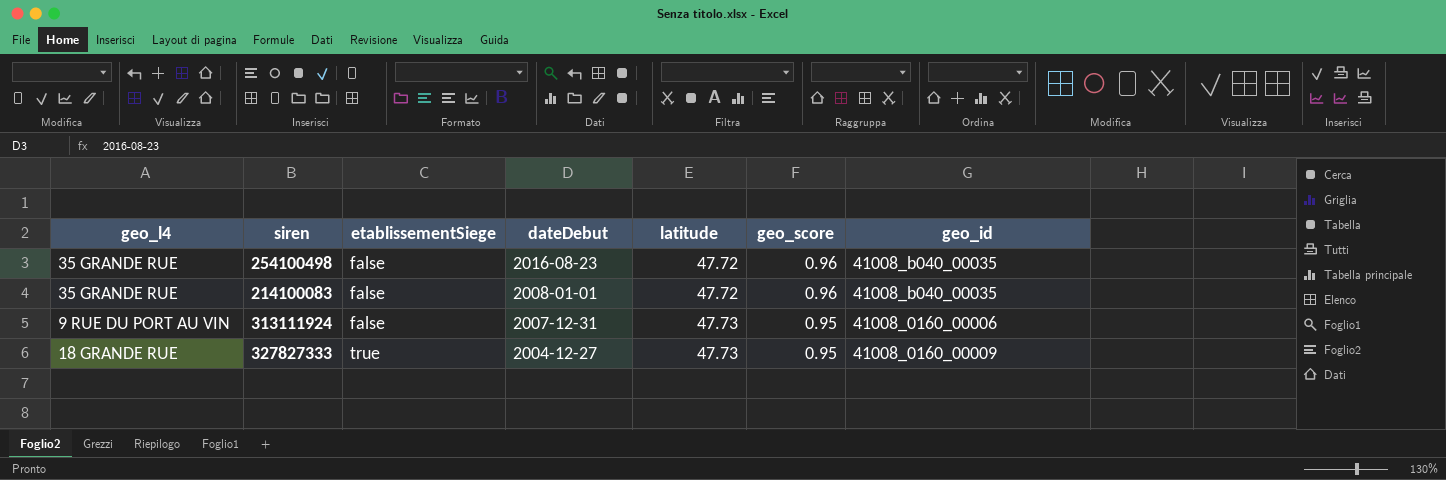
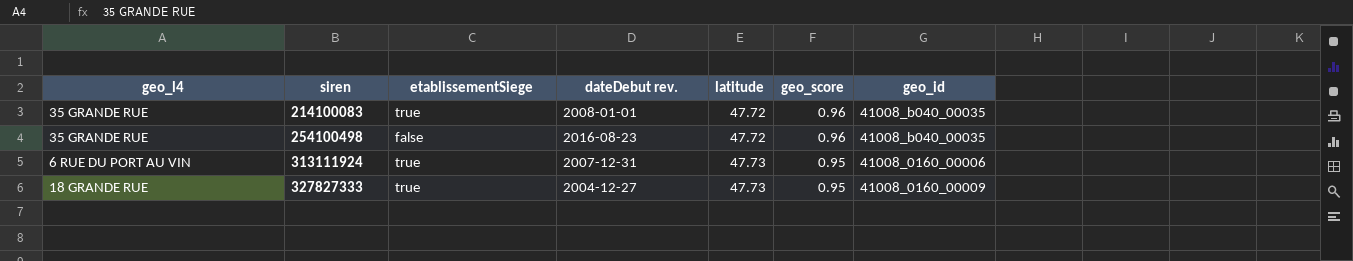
row order: etablissementSiege ascending -> siren ascending
column name: dateDebut -> dateDebut rev.
214100083 | etablissementSiege: false -> true
313111924 | geo_l4: 9 RUE DU PORT AU VIN -> 6 RUE DU PORT AU VIN
313111924 | etablissementSiege: false -> true

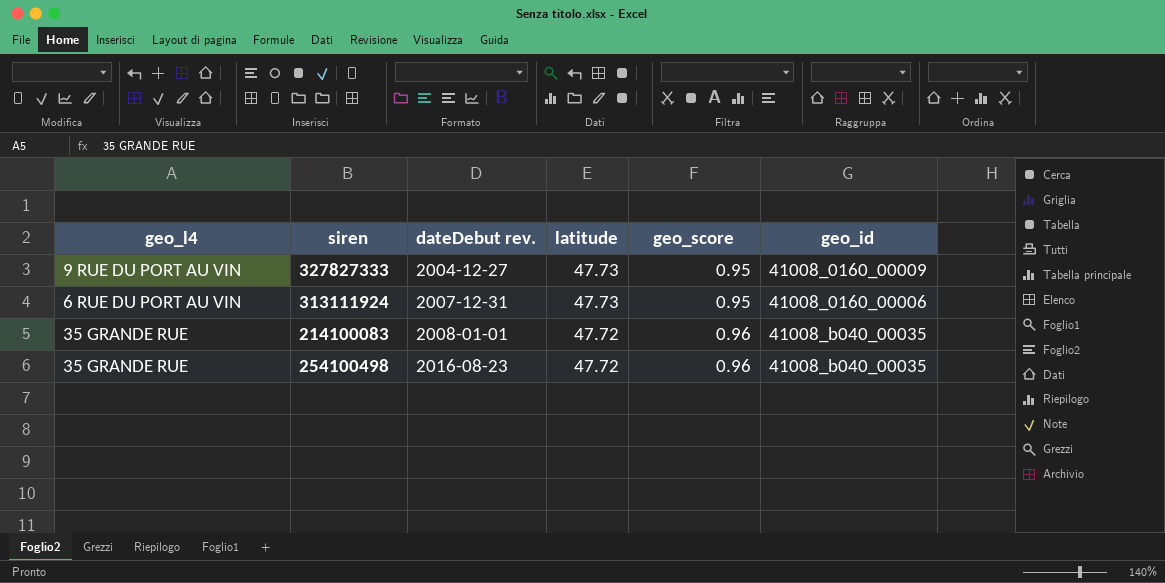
row order: siren ascending -> dateDebut rev. ascending
column etablissementSiege | position: 3 -> none
327827333 | geo_l4: 18 GRANDE RUE -> 9 RUE DU PORT AU VIN

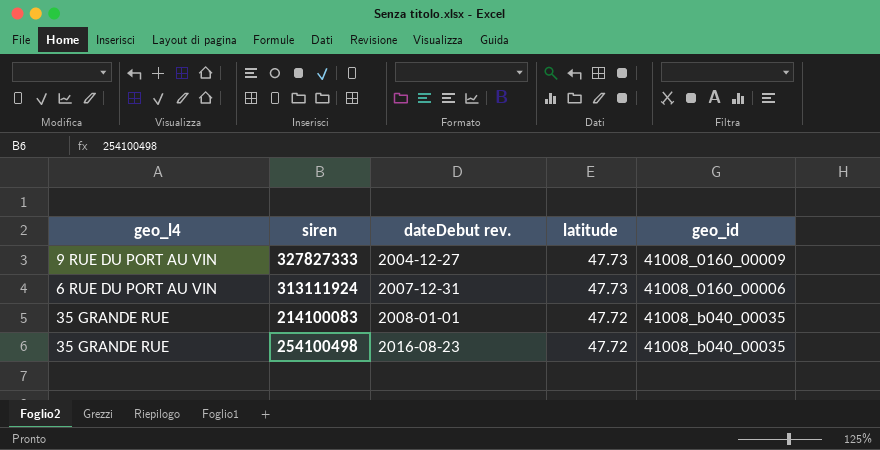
column geo_score | position: 5 -> none

